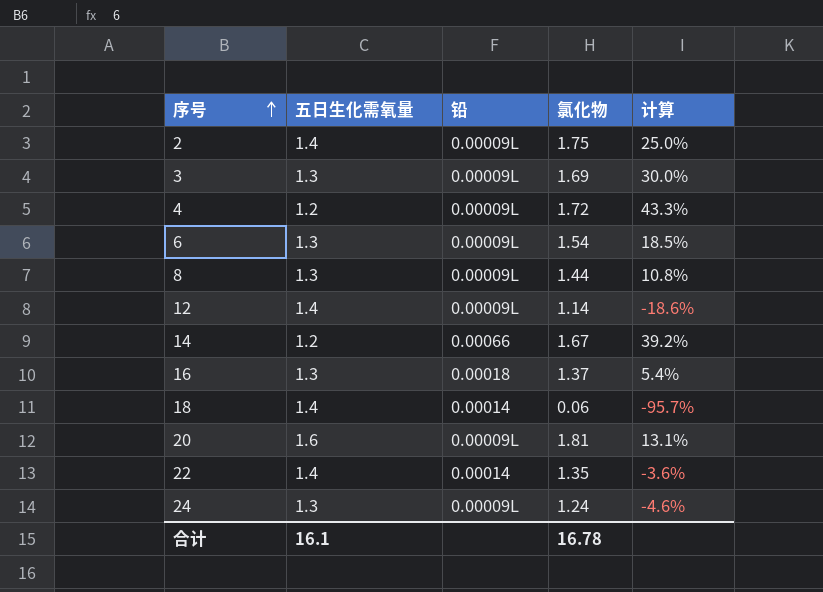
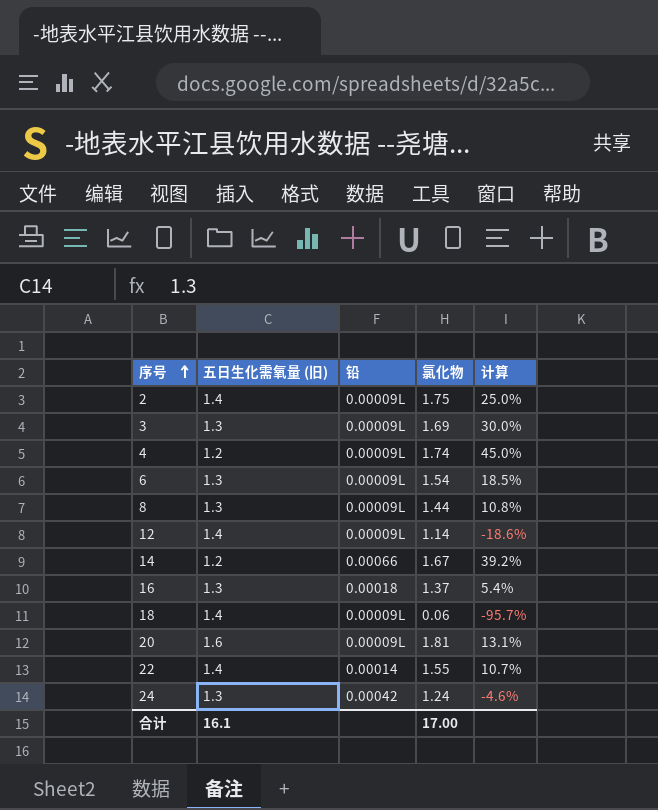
column name: 五日生化需氧量 -> 五日生化需氧量 (旧)
4 | 氯化物: 1.72 -> 1.74
4 | 计算: 43.3% -> 45.0%
18 | 铅: 0.00014 -> 0.00009L
22 | 氯化物: 1.35 -> 1.55
22 | 计算: -3.6% -> 10.7%
24 | 铅: 0.00009L -> 0.00042
合计 | 氯化物: 16.78 -> 17.00

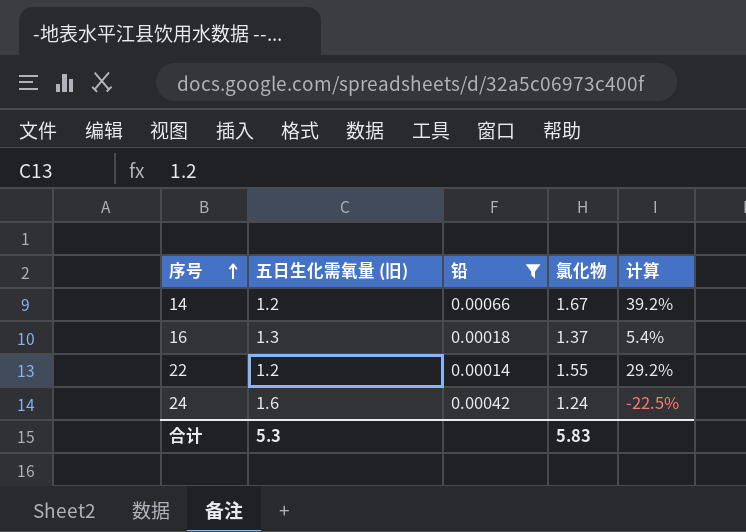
filter: none -> 铅 != 0.00009L
22 | 五日生化需氧量 (旧): 1.4 -> 1.2
22 | 计算: 10.7% -> 29.2%
24 | 五日生化需氧量 (旧): 1.3 -> 1.6
24 | 计算: -4.6% -> -22.5%
合计 | 五日生化需氧量 (旧): 16.1 -> 5.3
合计 | 氯化物: 17.00 -> 5.83

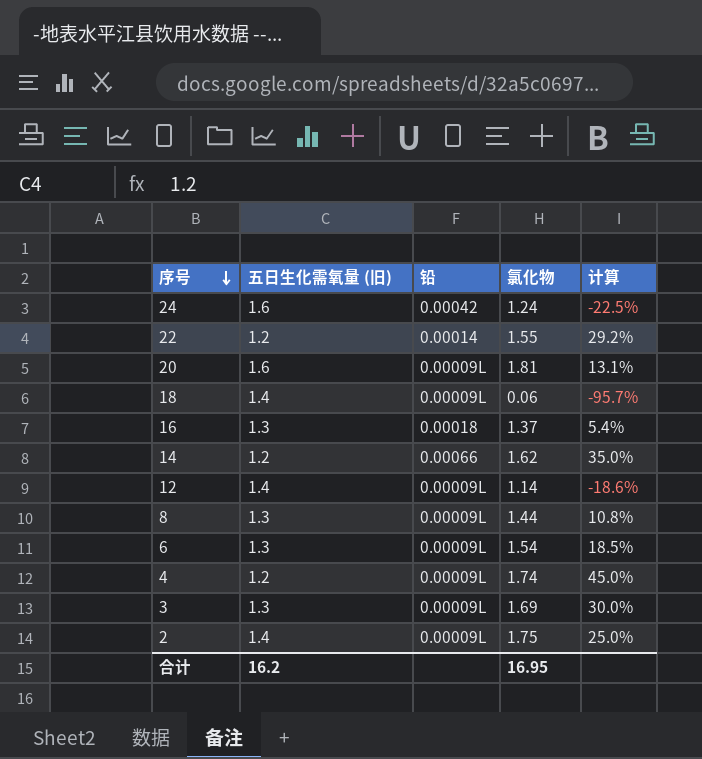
filter: 铅 != 0.00009L -> none
row order: 序号 ascending -> 序号 descending
14 | 氯化物: 1.67 -> 1.62
14 | 计算: 39.2% -> 35.0%
合计 | 五日生化需氧量 (旧): 5.3 -> 16.2
合计 | 氯化物: 5.83 -> 16.95

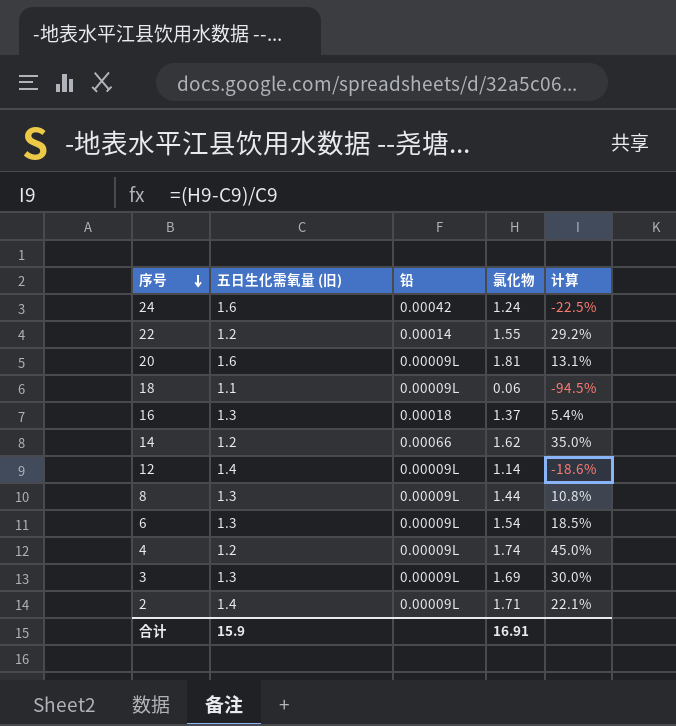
18 | 五日生化需氧量 (旧): 1.4 -> 1.1
18 | 计算: -95.7% -> -94.5%
2 | 氯化物: 1.75 -> 1.71
2 | 计算: 25.0% -> 22.1%
合计 | 五日生化需氧量 (旧): 16.2 -> 15.9
合计 | 氯化物: 16.95 -> 16.91

